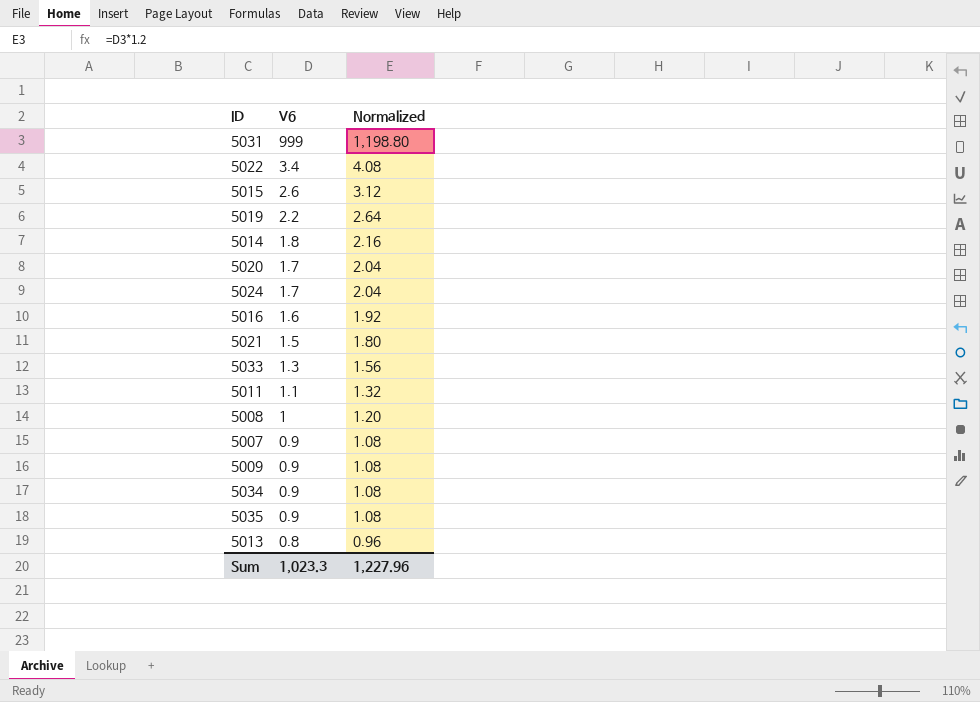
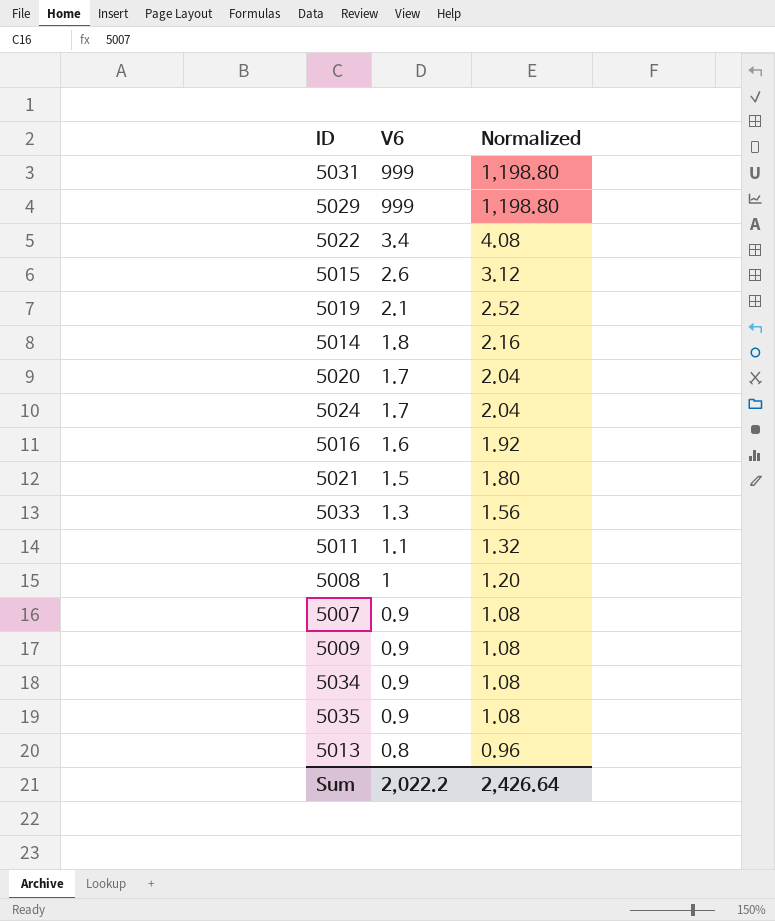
row 5029: none -> 999 | 1,198.80
5019 | V6: 2.2 -> 2.1
5019 | Normalized: 2.64 -> 2.52
Sum | V6: 1,023.3 -> 2,022.2
Sum | Normalized: 1,227.96 -> 2,426.64

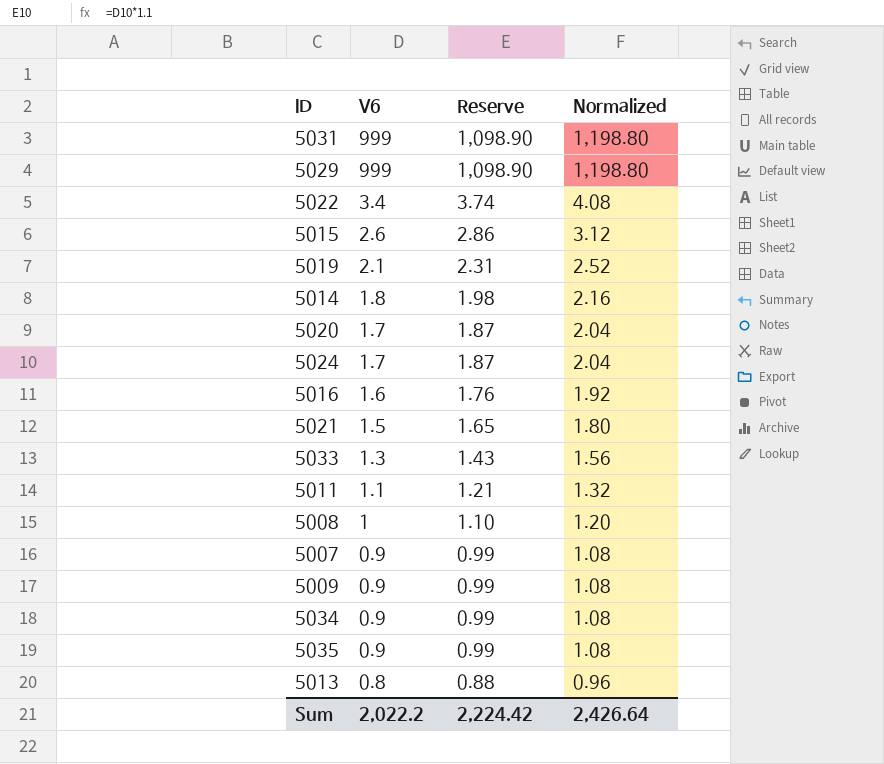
column Reserve | formula: none -> [V6] * 1.1

